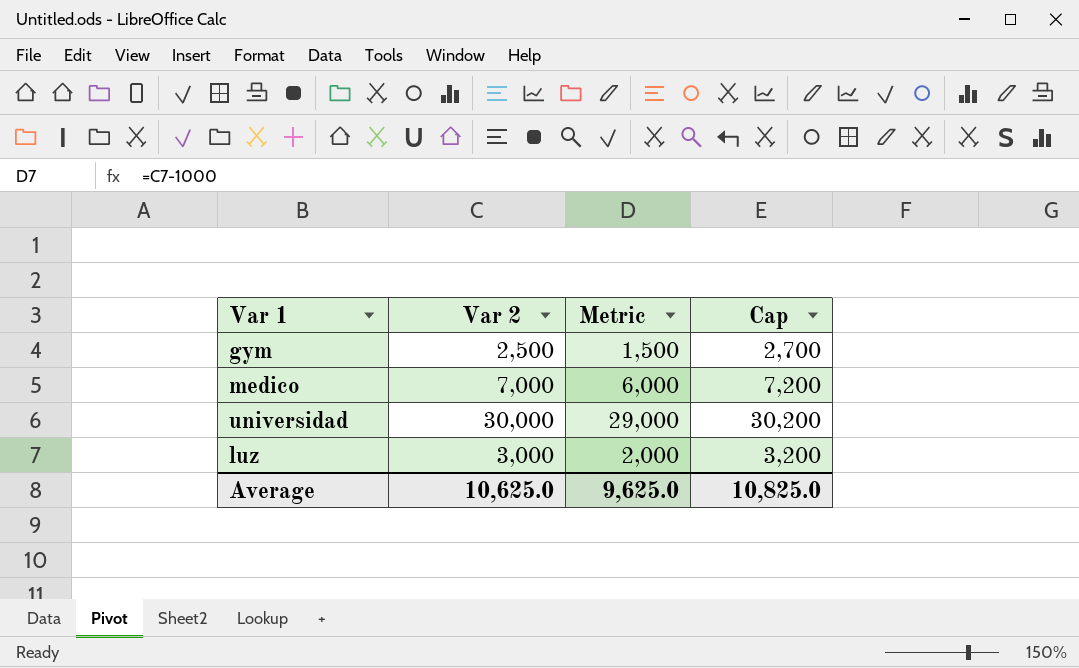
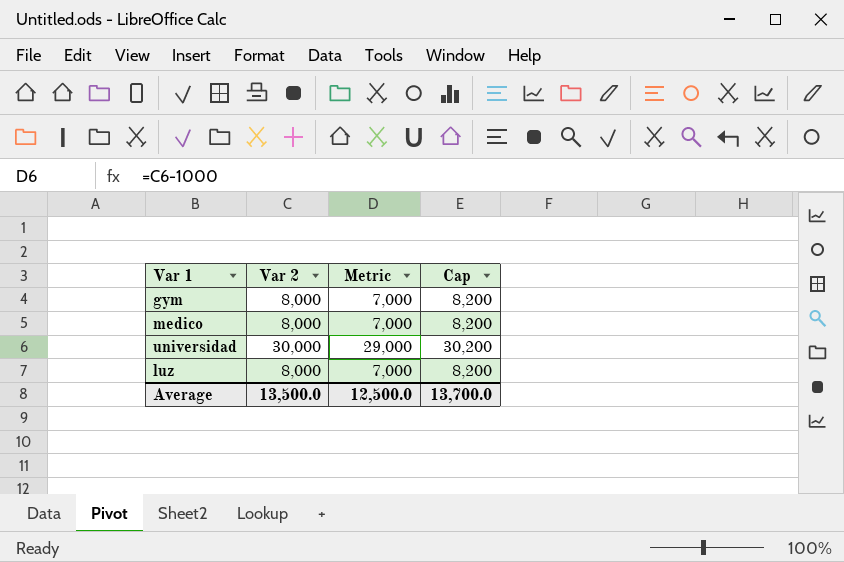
gym | Var 2: 2,500 -> 8,000
gym | Metric: 1,500 -> 7,000
gym | Cap: 2,700 -> 8,200
medico | Var 2: 7,000 -> 8,000
medico | Metric: 6,000 -> 7,000
medico | Cap: 7,200 -> 8,200
luz | Var 2: 3,000 -> 8,000
luz | Metric: 2,000 -> 7,000
luz | Cap: 3,200 -> 8,200
Average | Var 2: 10,625.0 -> 13,500.0
Average | Metric: 9,625.0 -> 12,500.0
Average | Cap: 10,825.0 -> 13,700.0

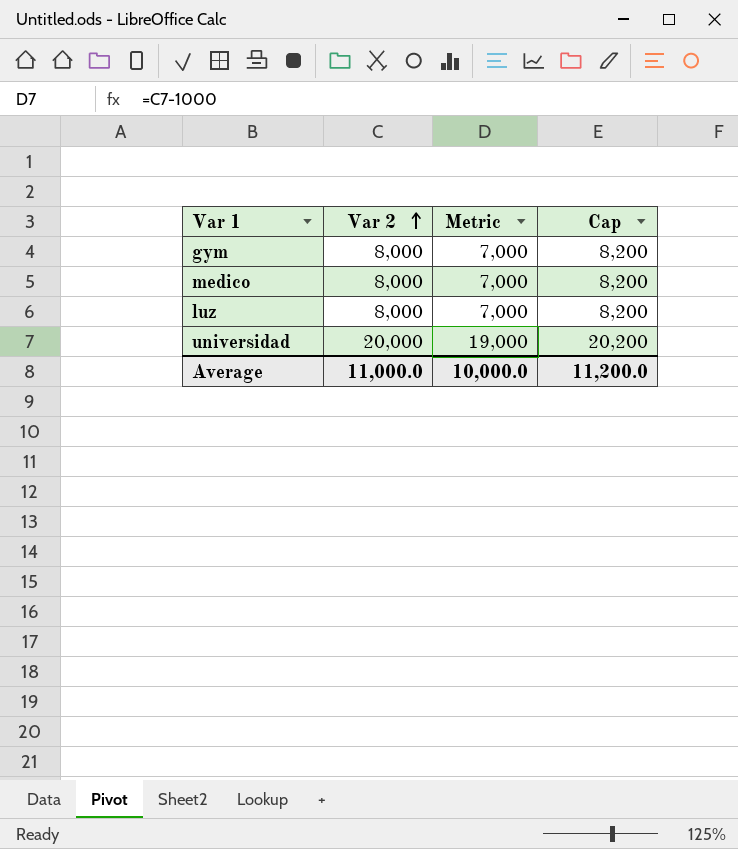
row order: none -> Var 2 ascending
universidad | Var 2: 30,000 -> 20,000
universidad | Metric: 29,000 -> 19,000
universidad | Cap: 30,200 -> 20,200
Average | Var 2: 13,500.0 -> 11,000.0
Average | Metric: 12,500.0 -> 10,000.0
Average | Cap: 13,700.0 -> 11,200.0

